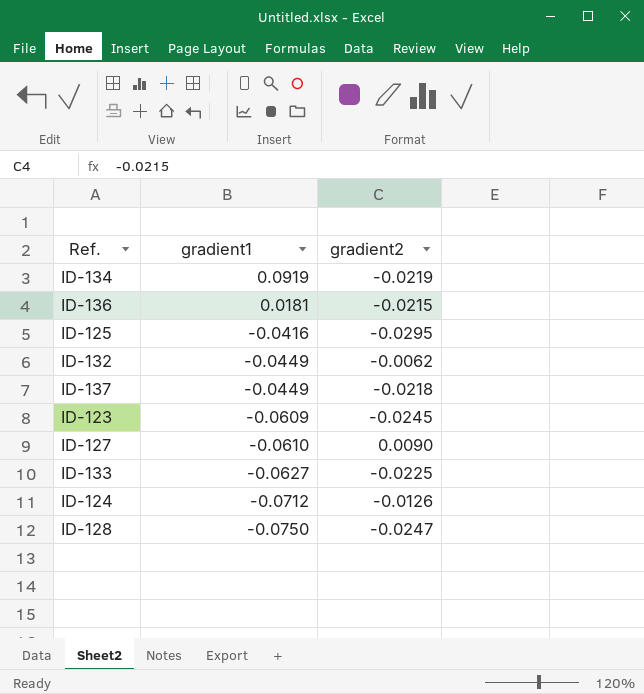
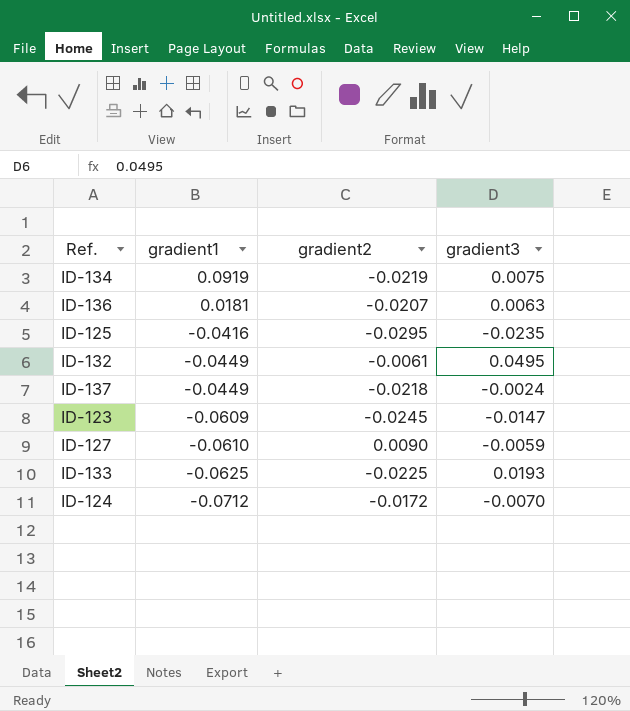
column gradient3 | position: none -> 4
row ID-128: -0.0750 | -0.0247 -> none
ID-136 | gradient2: -0.0215 -> -0.0207
ID-132 | gradient2: -0.0062 -> -0.0061
ID-133 | gradient1: -0.0627 -> -0.0625
ID-124 | gradient2: -0.0126 -> -0.0172

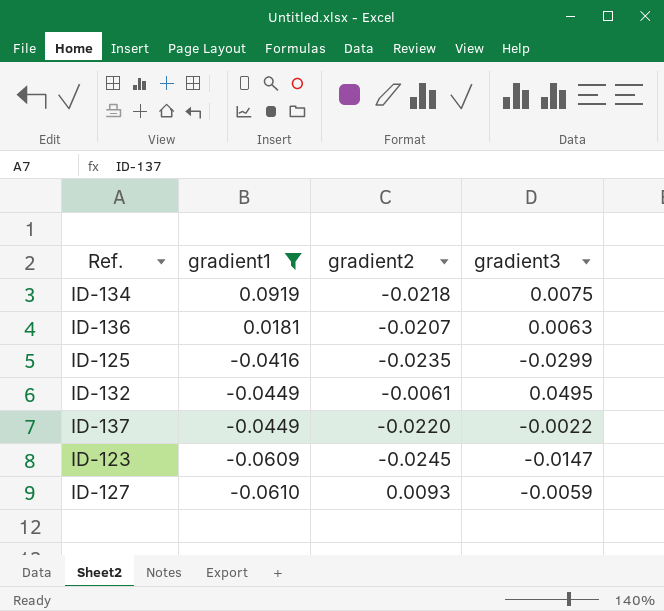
filter: none -> gradient1 >= -0.0610
ID-134 | gradient2: -0.0219 -> -0.0218
ID-125 | gradient2: -0.0295 -> -0.0235
ID-125 | gradient3: -0.0235 -> -0.0299
ID-137 | gradient2: -0.0218 -> -0.0220
ID-137 | gradient3: -0.0024 -> -0.0022
ID-127 | gradient2: 0.0090 -> 0.0093

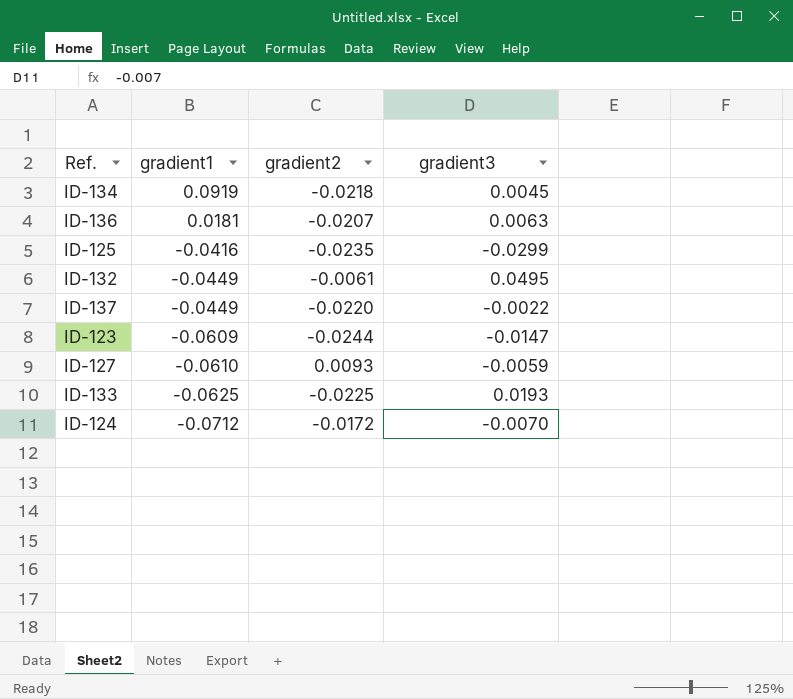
filter: gradient1 >= -0.0610 -> none
ID-134 | gradient3: 0.0075 -> 0.0045
ID-123 | gradient2: -0.0245 -> -0.0244

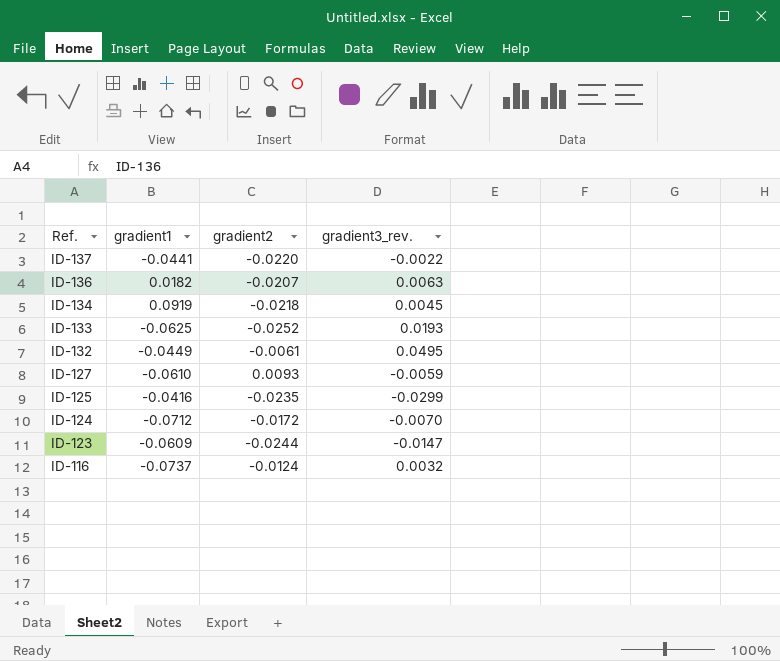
row order: gradient1 descending -> Ref. descending
column name: gradient3 -> gradient3_rev.
ID-137 | gradient1: -0.0449 -> -0.0441
ID-136 | gradient1: 0.0181 -> 0.0182
ID-133 | gradient2: -0.0225 -> -0.0252
row ID-116: none -> -0.0737 | -0.0124 | 0.0032

